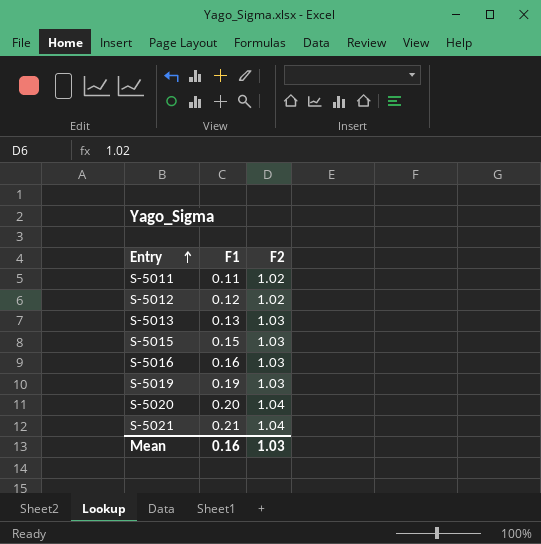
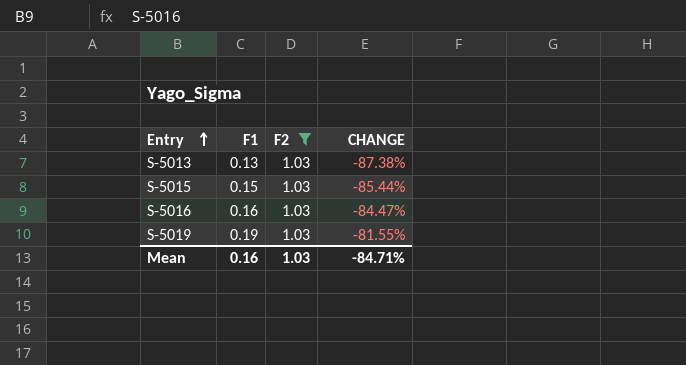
filter: none -> F2 = 1.03
column CHANGE | formula: none -> ([F1] - [F2]) / [F2]

